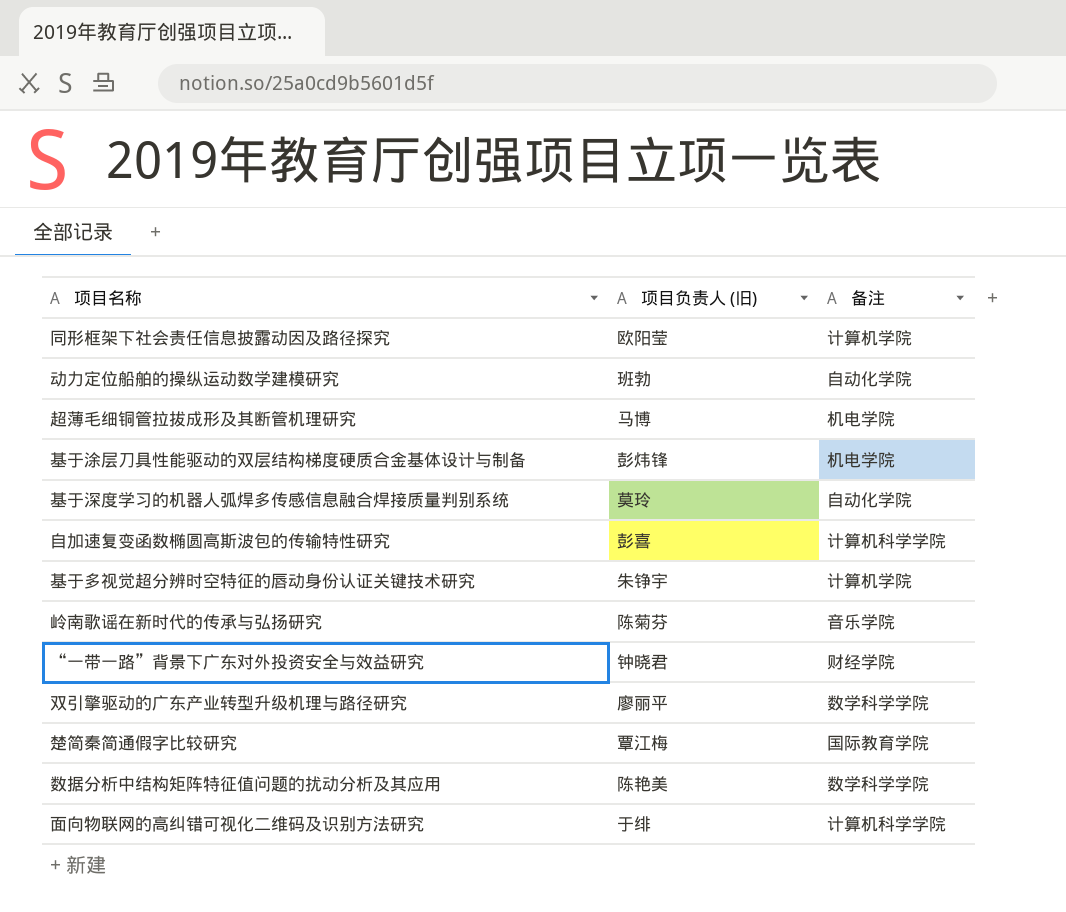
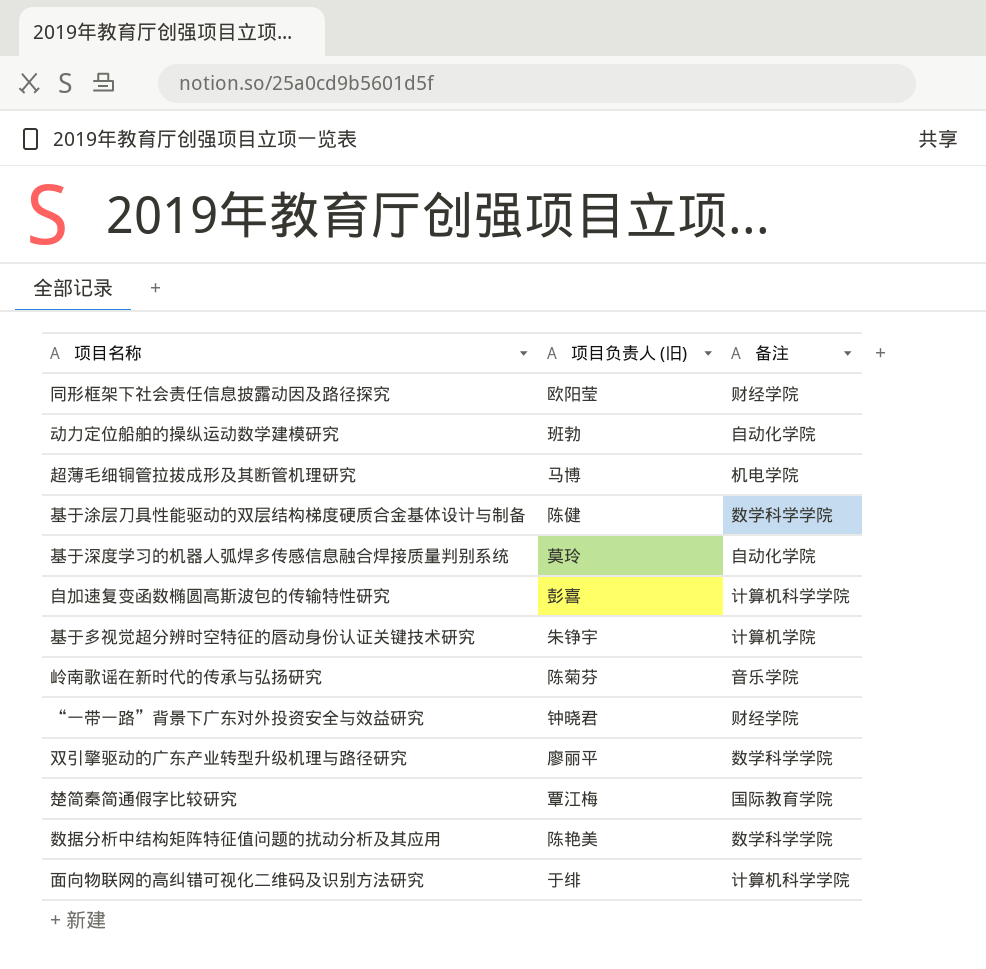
同形框架下社会责任信息披露动因及路径探究 | 备注: 计算机学院 -> 财经学院
基于涂层刀具性能驱动的双层结构梯度硬质合金基体设计与制备 | 项目负责人 (旧): 彭炜锋 -> 陈健
基于涂层刀具性能驱动的双层结构梯度硬质合金基体设计与制备 | 备注: 机电学院 -> 数学科学学院

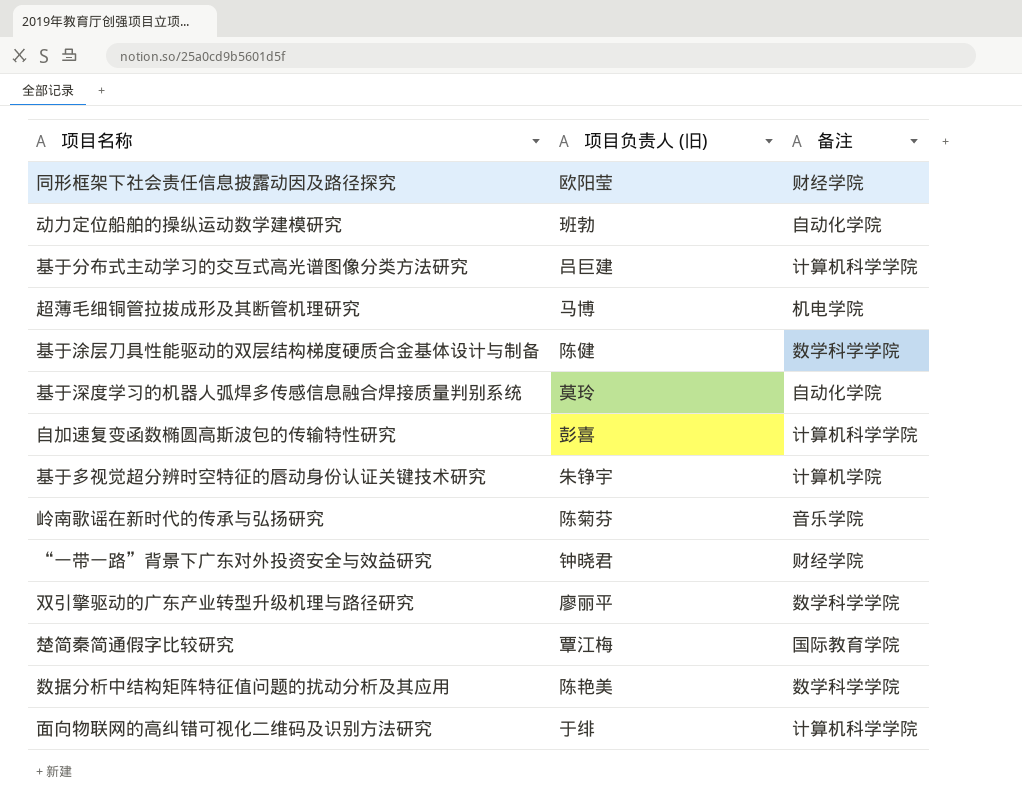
row 基于分布式主动学习的交互式高光谱图像分类方法研究: none -> 吕巨建 | 计算机科学学院

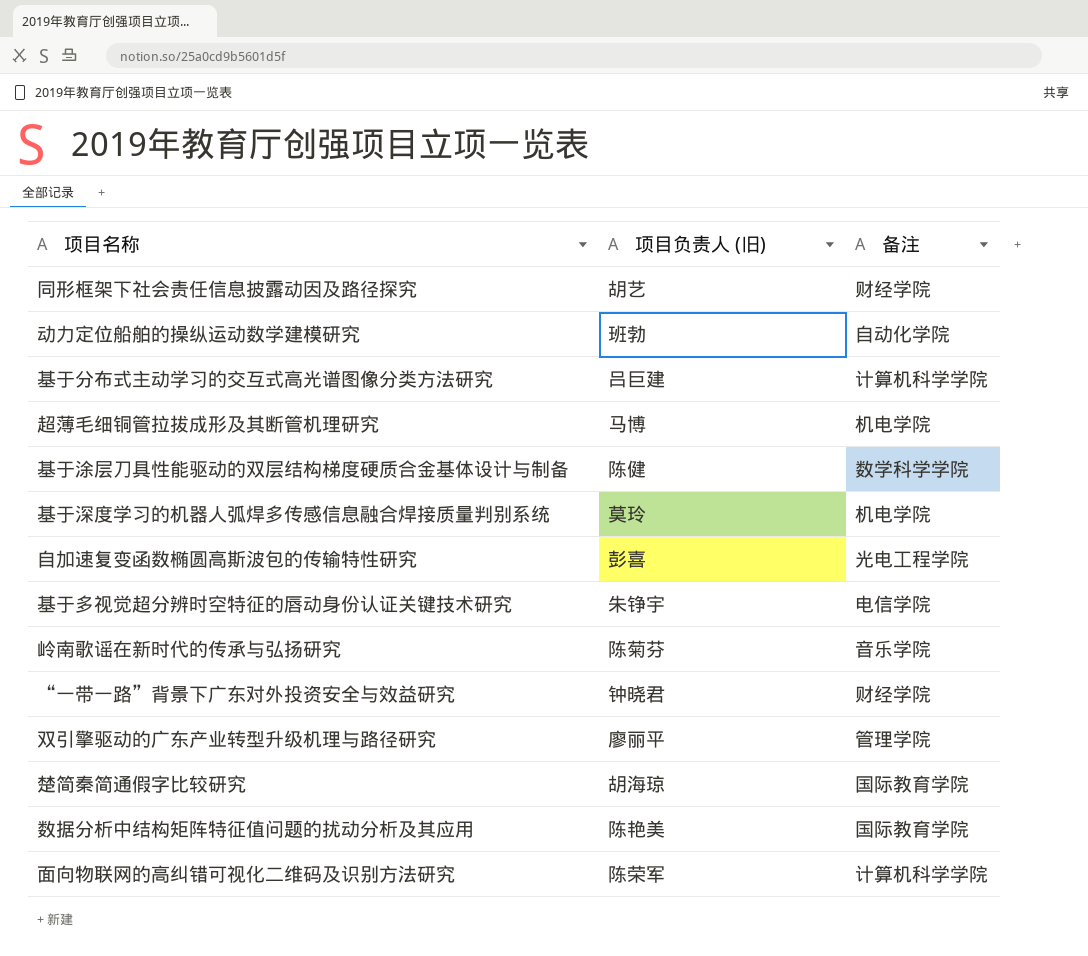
同形框架下社会责任信息披露动因及路径探究 | 项目负责人 (旧): 欧阳莹 -> 胡艺
基于深度学习的机器人弧焊多传感信息融合焊接质量判别系统 | 备注: 自动化学院 -> 机电学院
自加速复变函数椭圆高斯波包的传输特性研究 | 备注: 计算机科学学院 -> 光电工程学院
基于多视觉超分辨时空特征的唇动身份认证关键技术研究 | 备注: 计算机学院 -> 电信学院
双引擎驱动的广东产业转型升级机理与路径研究 | 备注: 数学科学学院 -> 管理学院
楚简秦简通假字比较研究 | 项目负责人 (旧): 覃江梅 -> 胡海琼
数据分析中结构矩阵特征值问题的扰动分析及其应用 | 备注: 数学科学学院 -> 国际教育学院
面向物联网的高纠错可视化二维码及识别方法研究 | 项目负责人 (旧): 于绯 -> 陈荣军

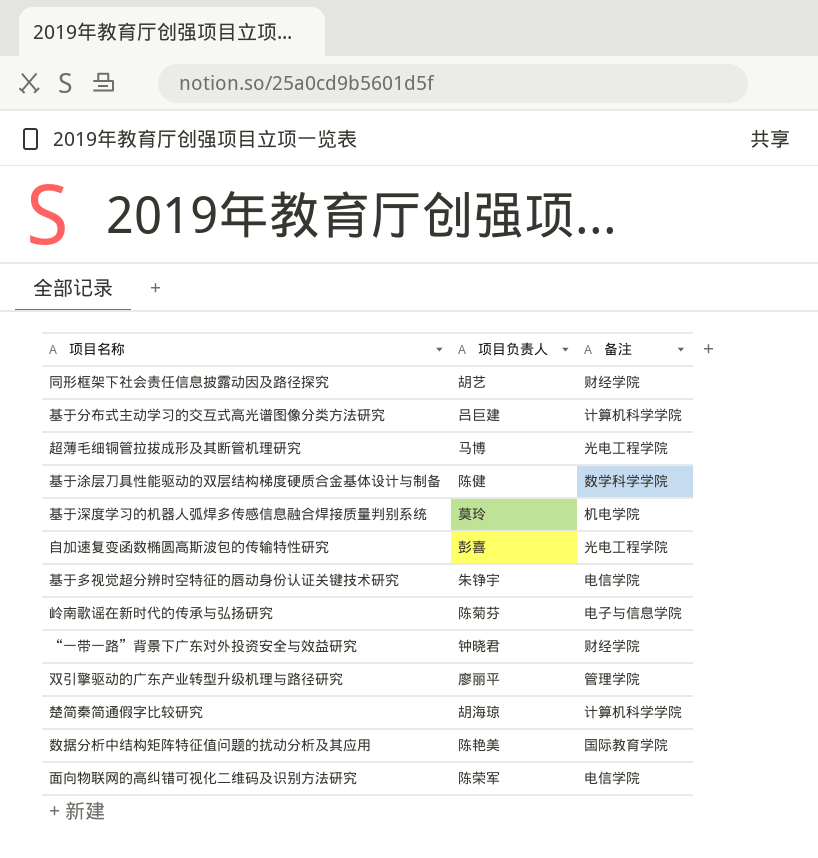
column name: 项目负责人 (旧) -> 项目负责人
row 动力定位船舶的操纵运动数学建模研究: 班勃 | 自动化学院 -> none
超薄毛细铜管拉拔成形及其断管机理研究 | 备注: 机电学院 -> 光电工程学院
岭南歌谣在新时代的传承与弘扬研究 | 备注: 音乐学院 -> 电子与信息学院
楚简秦简通假字比较研究 | 备注: 国际教育学院 -> 计算机科学学院
面向物联网的高纠错可视化二维码及识别方法研究 | 备注: 计算机科学学院 -> 电信学院

